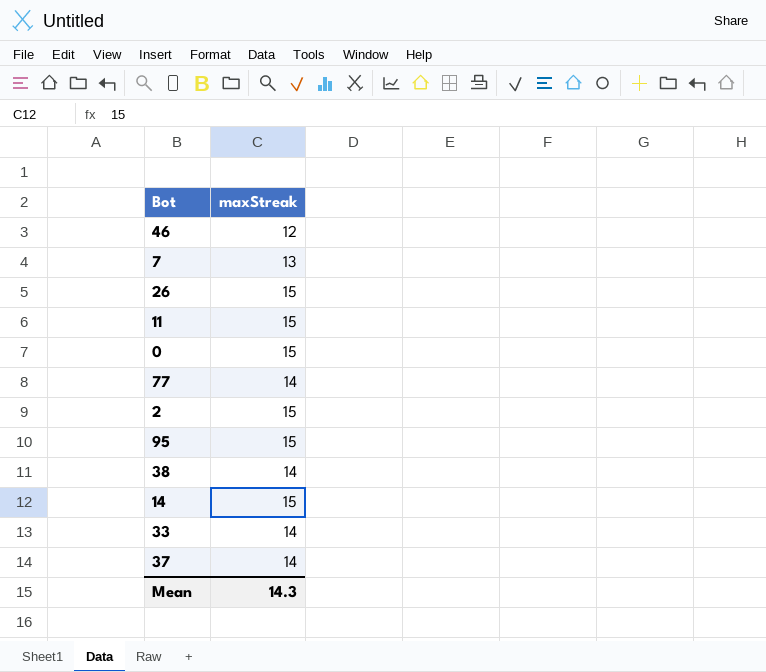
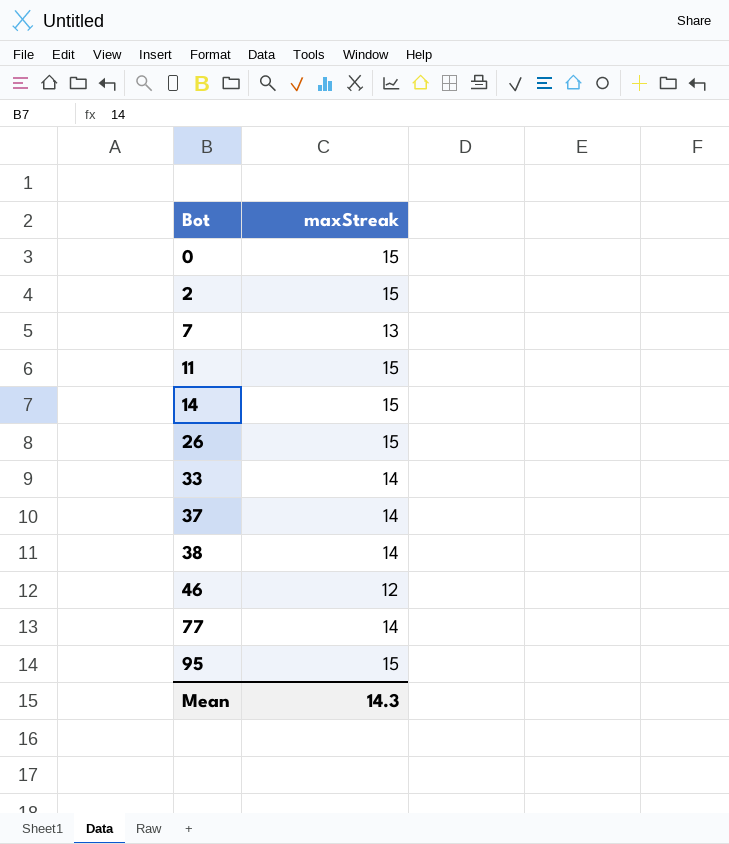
row order: none -> Bot ascending

